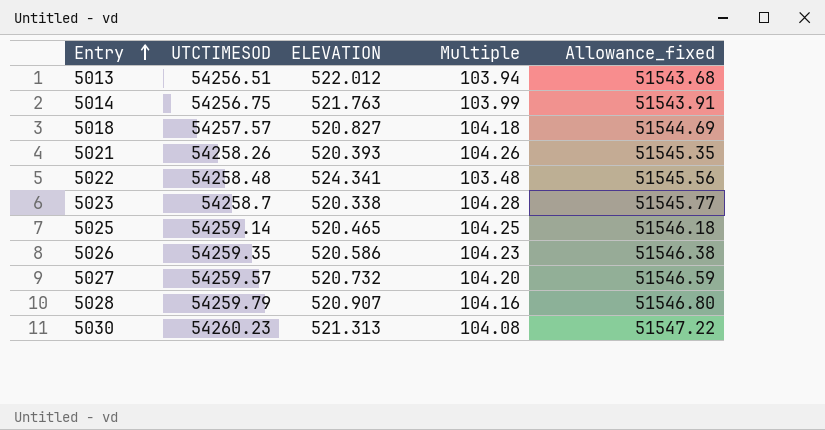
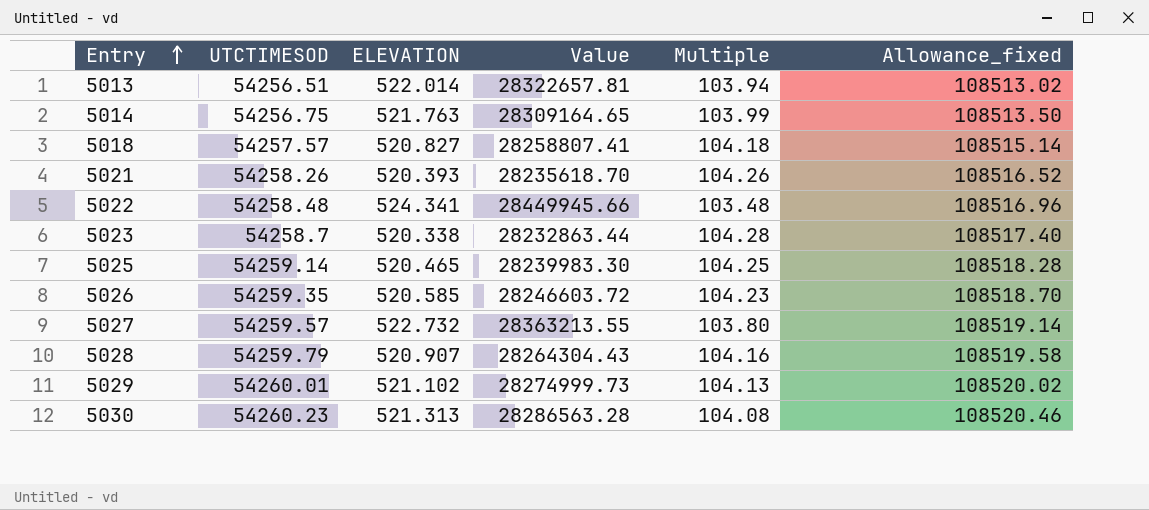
column Value | formula: none -> [UTCTIMESOD] * [ELEVATION]
column Allowance_fixed | formula: [UTCTIMESOD] * 0.95 -> [UTCTIMESOD] * 2
5013 | ELEVATION: 522.012 -> 522.014
5026 | ELEVATION: 520.586 -> 520.585
5027 | ELEVATION: 520.732 -> 522.732
5027 | Multiple: 104.20 -> 103.80
row 5029: none -> 54260.01 | 521.102 | 28274999.73 | 104.13 | 108520.02

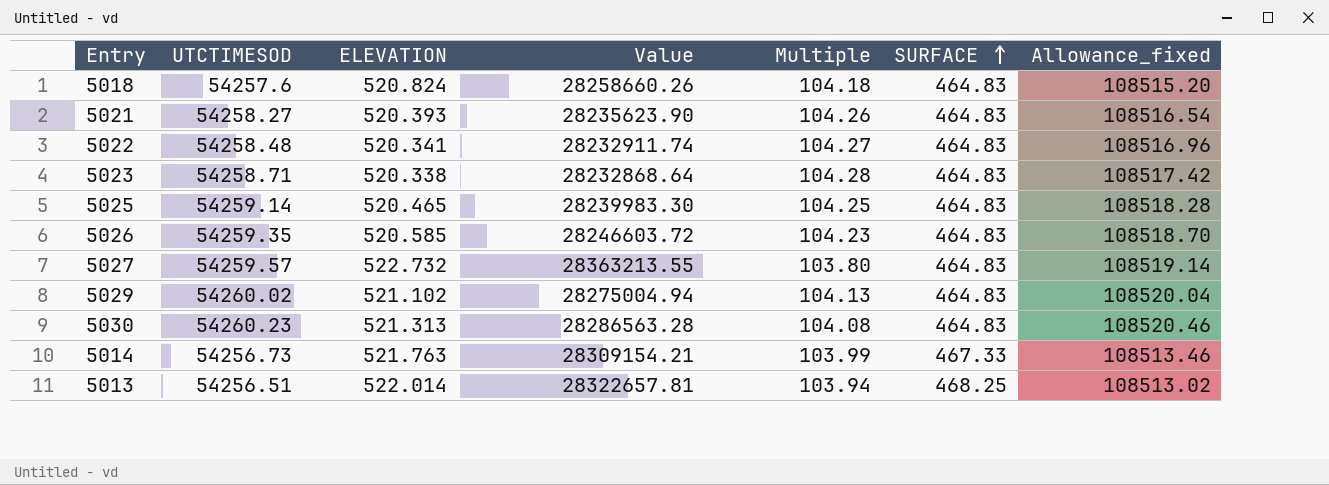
row order: Entry ascending -> SURFACE ascending
column SURFACE | position: none -> 6
row 5028: 54259.79 | 520.907 | 28264304.43 | 104.16 | 108519.58 -> none
5018 | UTCTIMESOD: 54257.57 -> 54257.6
5018 | ELEVATION: 520.827 -> 520.824
5018 | Value: 28258807.41 -> 28258660.26
5018 | Allowance_fixed: 108515.14 -> 108515.20
5021 | UTCTIMESOD: 54258.26 -> 54258.27
5021 | Value: 28235618.70 -> 28235623.90
5021 | Allowance_fixed: 108516.52 -> 108516.54
5022 | ELEVATION: 524.341 -> 520.341
5022 | Value: 28449945.66 -> 28232911.74
5022 | Multiple: 103.48 -> 104.27
5023 | UTCTIMESOD: 54258.7 -> 54258.71
5023 | Value: 28232863.44 -> 28232868.64
5023 | Allowance_fixed: 108517.40 -> 108517.42
5029 | UTCTIMESOD: 54260.01 -> 54260.02
5029 | Value: 28274999.73 -> 28275004.94
5029 | Allowance_fixed: 108520.02 -> 108520.04
5014 | UTCTIMESOD: 54256.75 -> 54256.73
5014 | Value: 28309164.65 -> 28309154.21
5014 | Allowance_fixed: 108513.50 -> 108513.46

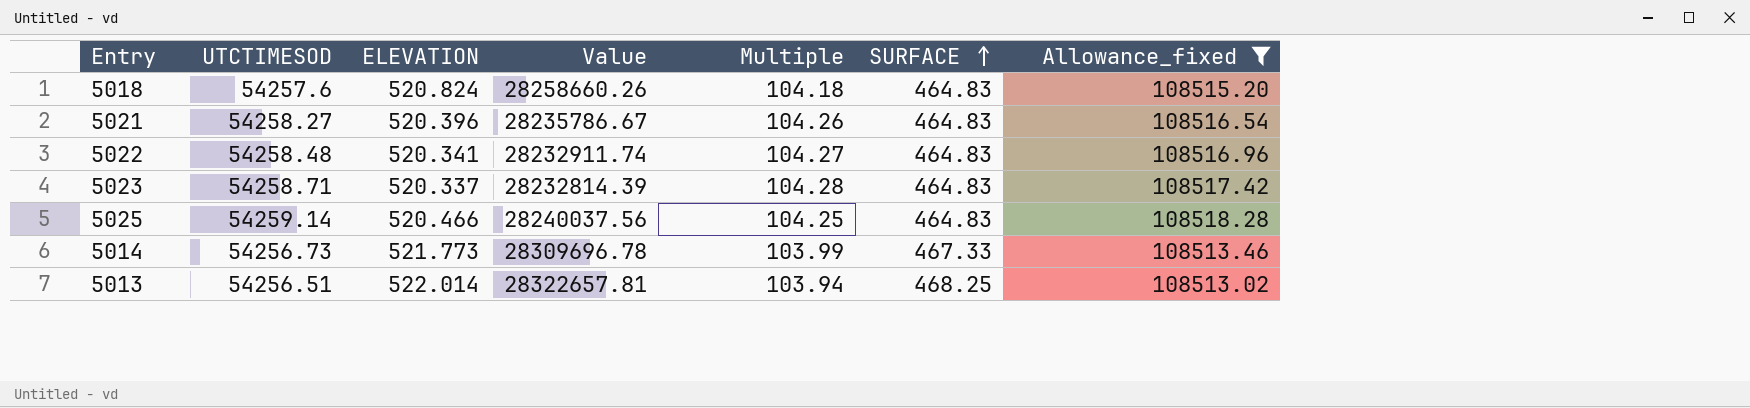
filter: none -> Allowance_fixed <= 108518.28
5021 | ELEVATION: 520.393 -> 520.396
5021 | Value: 28235623.90 -> 28235786.67
5023 | ELEVATION: 520.338 -> 520.337
5023 | Value: 28232868.64 -> 28232814.39
5025 | ELEVATION: 520.465 -> 520.466
5025 | Value: 28239983.30 -> 28240037.56
5014 | ELEVATION: 521.763 -> 521.773
5014 | Value: 28309154.21 -> 28309696.78

